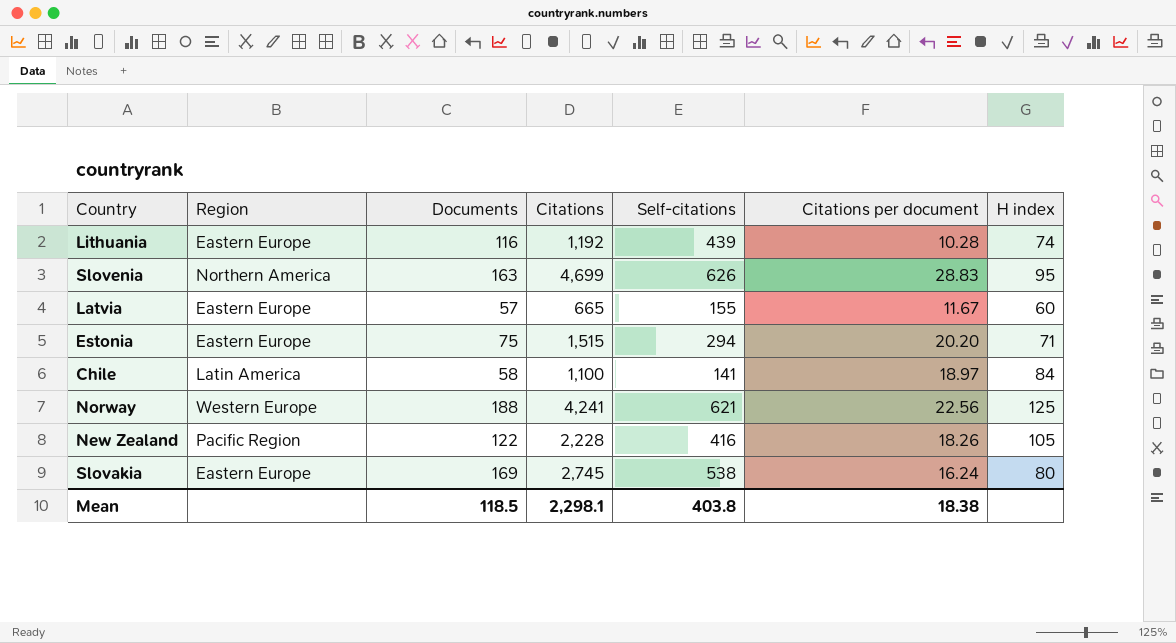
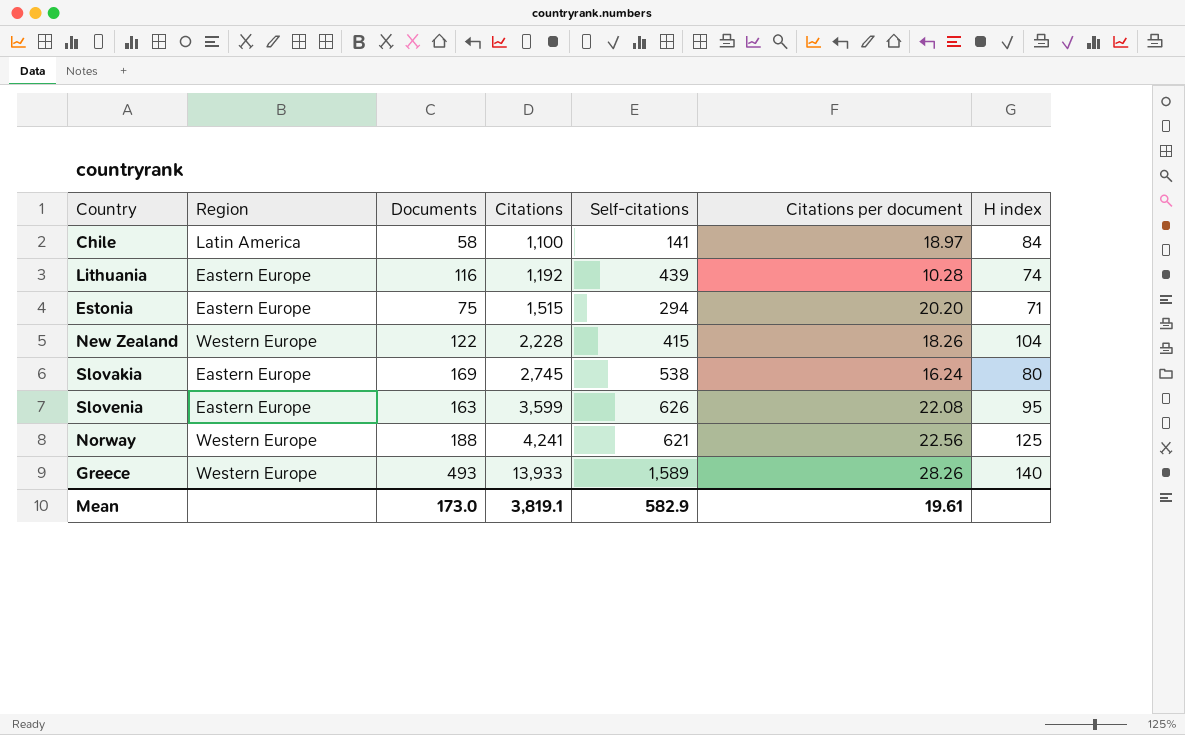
row order: none -> Citations ascending
row Latvia: Eastern Europe | 57 | 665 | 155 | 11.67 | 60 -> none
New Zealand | Region: Pacific Region -> Western Europe
New Zealand | Self-citations: 416 -> 415
New Zealand | H index: 105 -> 104
Slovenia | Region: Northern America -> Eastern Europe
Slovenia | Citations: 4,699 -> 3,599
Slovenia | Citations per document: 28.83 -> 22.08
row Greece: none -> Western Europe | 493 | 13,933 | 1,589 | 28.26 | 140
Mean | Documents: 118.5 -> 173.0
Mean | Citations: 2,298.1 -> 3,819.1
Mean | Self-citations: 403.8 -> 582.9
Mean | Citations per document: 18.38 -> 19.61

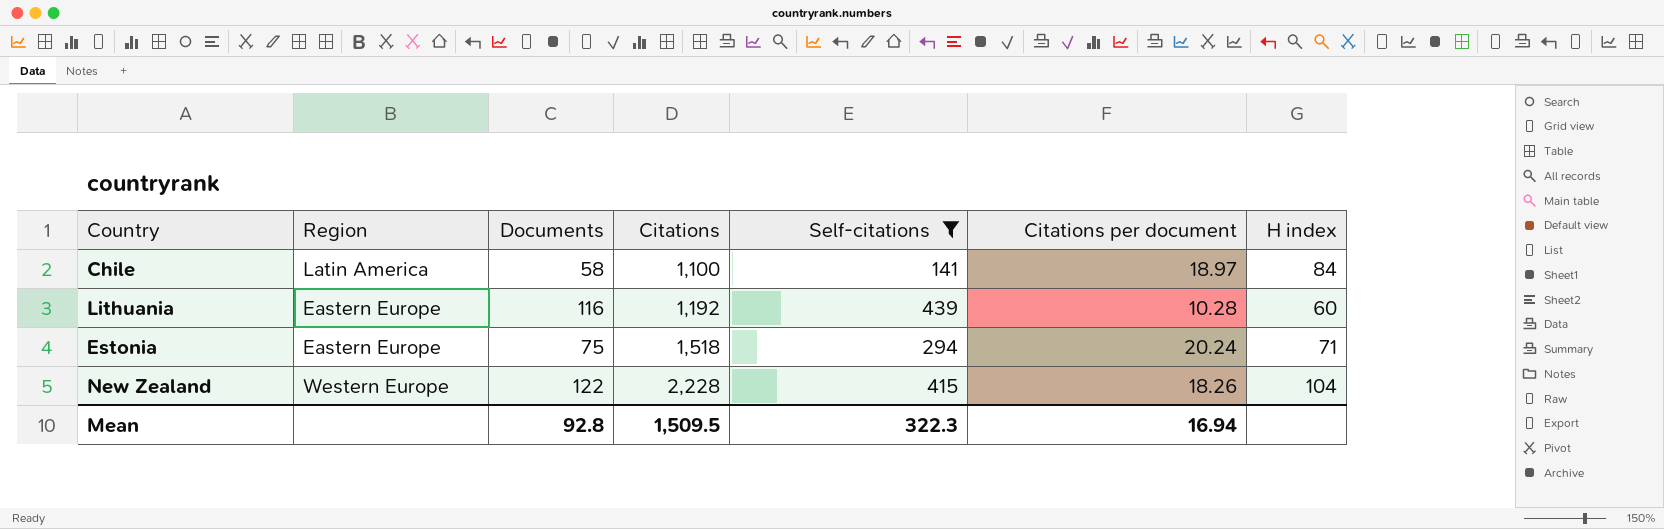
filter: none -> Self-citations <= 439
Lithuania | H index: 74 -> 60
Estonia | Citations: 1,515 -> 1,518
Estonia | Citations per document: 20.20 -> 20.24
Mean | Documents: 173.0 -> 92.8
Mean | Citations: 3,819.1 -> 1,509.5
Mean | Self-citations: 582.9 -> 322.3
Mean | Citations per document: 19.61 -> 16.94

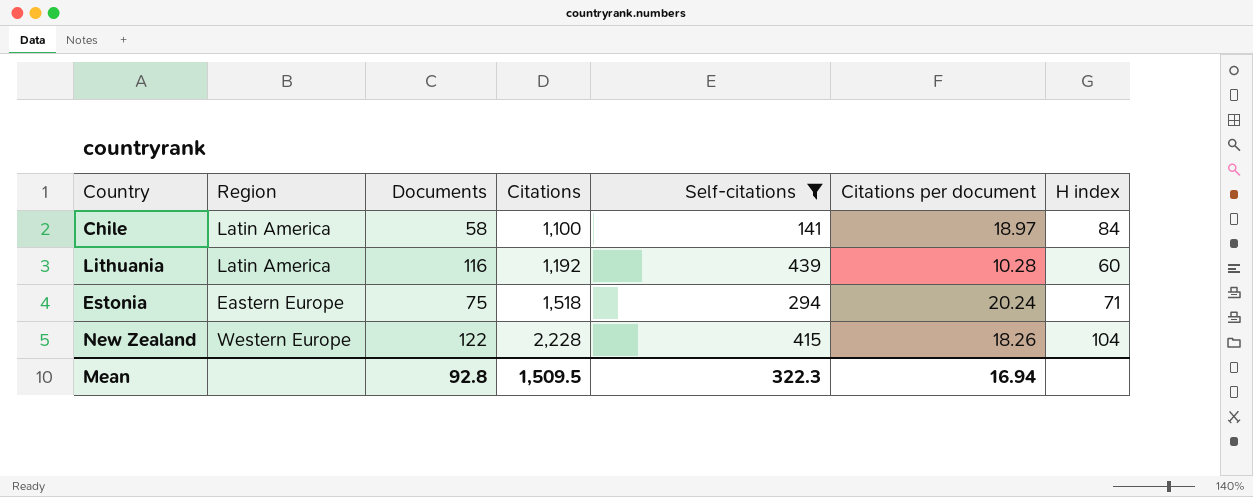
Lithuania | Region: Eastern Europe -> Latin America

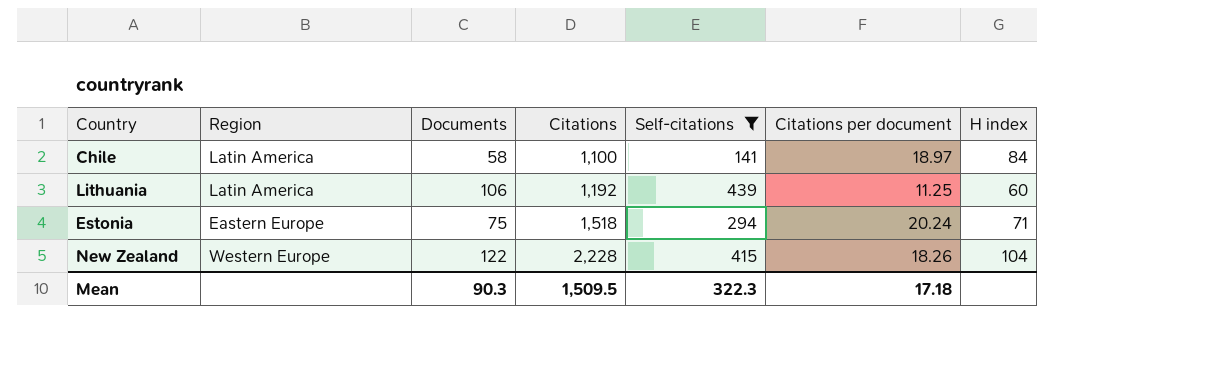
Lithuania | Documents: 116 -> 106
Lithuania | Citations per document: 10.28 -> 11.25
Mean | Documents: 92.8 -> 90.3
Mean | Citations per document: 16.94 -> 17.18

